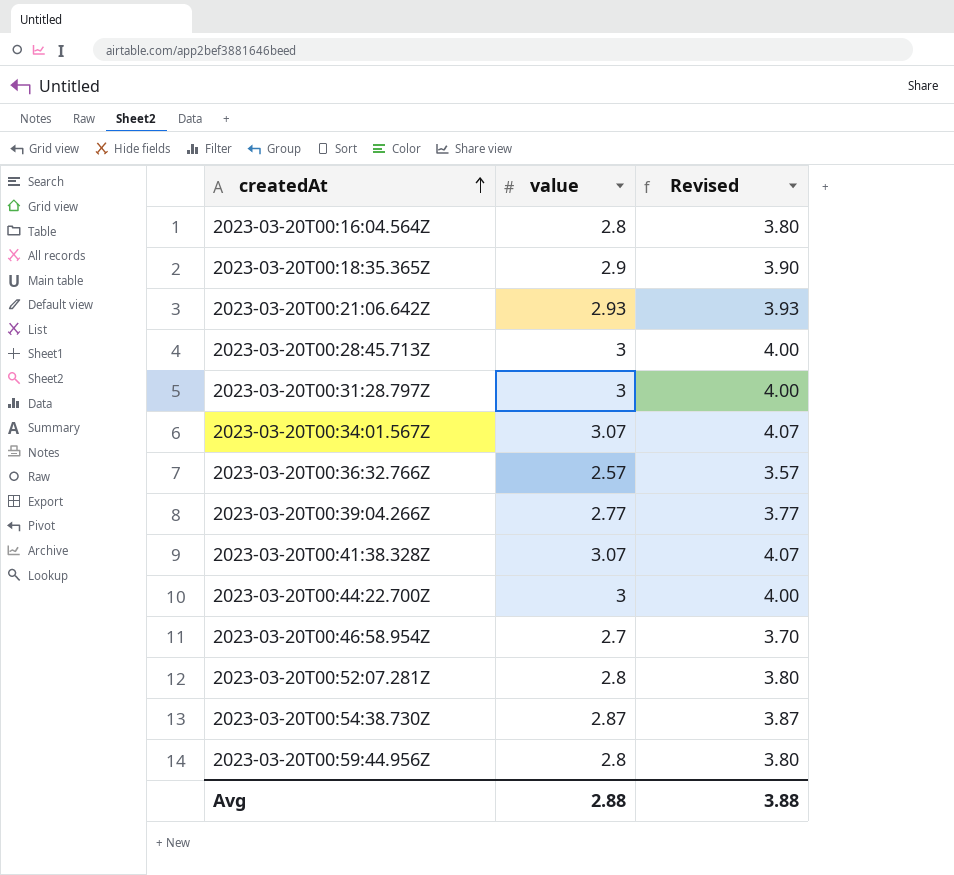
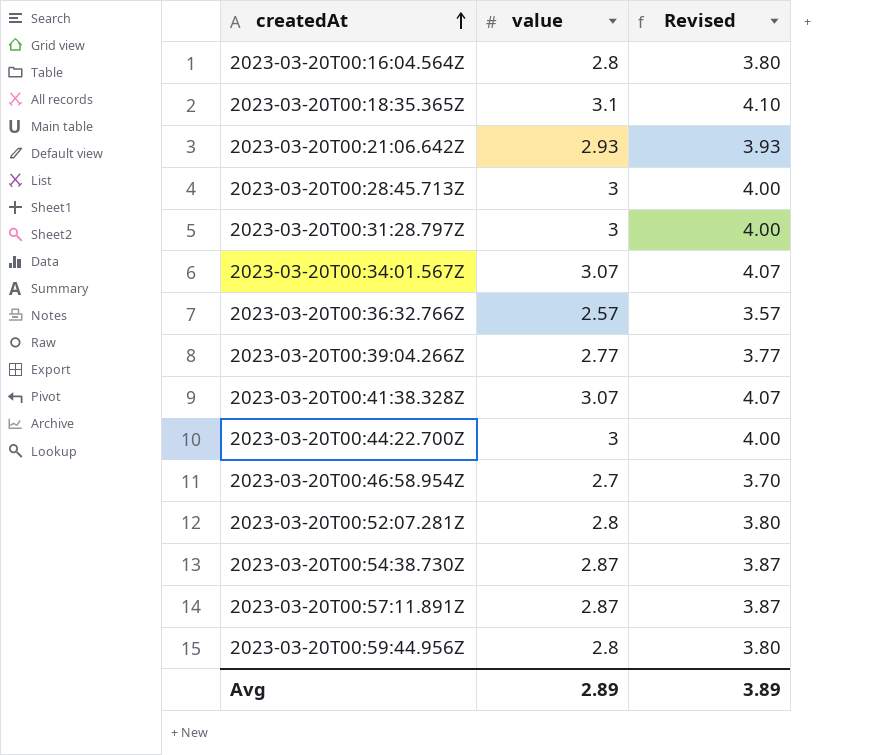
2023-03-20T00:18:35.365Z | value: 2.9 -> 3.1
2023-03-20T00:18:35.365Z | Revised: 3.90 -> 4.10
row 2023-03-20T00:57:11.891Z: none -> 2.87 | 3.87
Avg | value: 2.88 -> 2.89
Avg | Revised: 3.88 -> 3.89

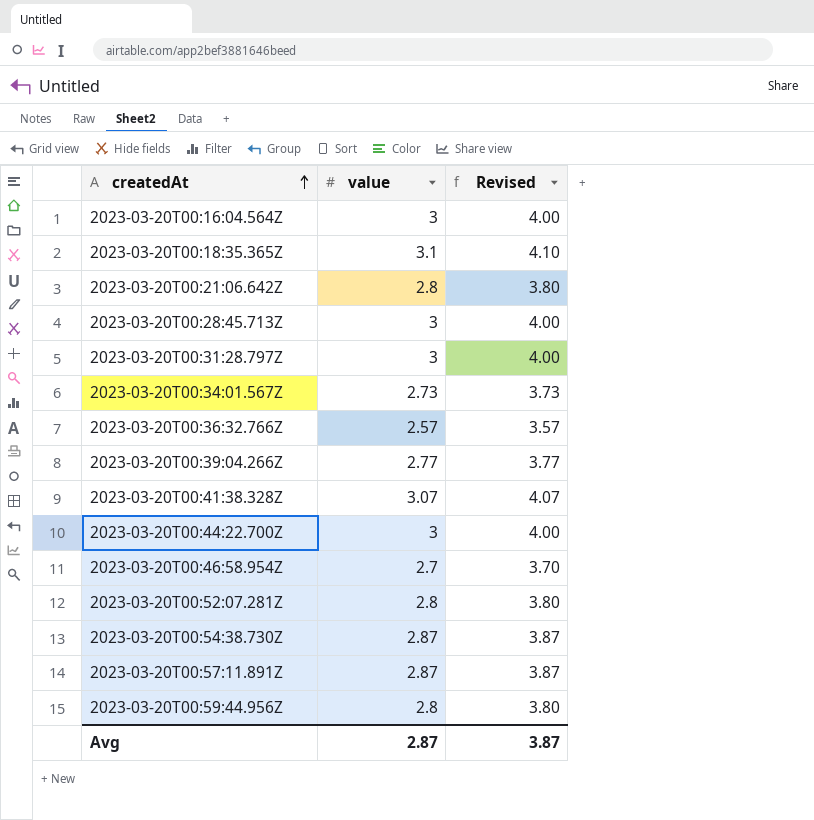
2023-03-20T00:16:04.564Z | value: 2.8 -> 3
2023-03-20T00:16:04.564Z | Revised: 3.80 -> 4.00
2023-03-20T00:21:06.642Z | value: 2.93 -> 2.8
2023-03-20T00:21:06.642Z | Revised: 3.93 -> 3.80
2023-03-20T00:34:01.567Z | value: 3.07 -> 2.73
2023-03-20T00:34:01.567Z | Revised: 4.07 -> 3.73
Avg | value: 2.89 -> 2.87
Avg | Revised: 3.89 -> 3.87

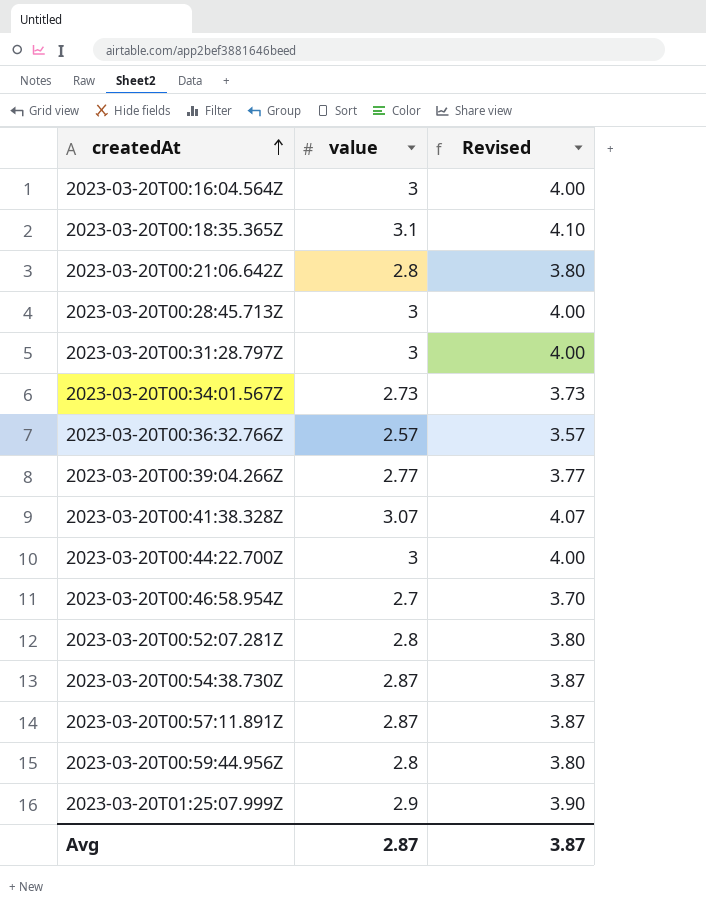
row 2023-03-20T01:25:07.999Z: none -> 2.9 | 3.90

